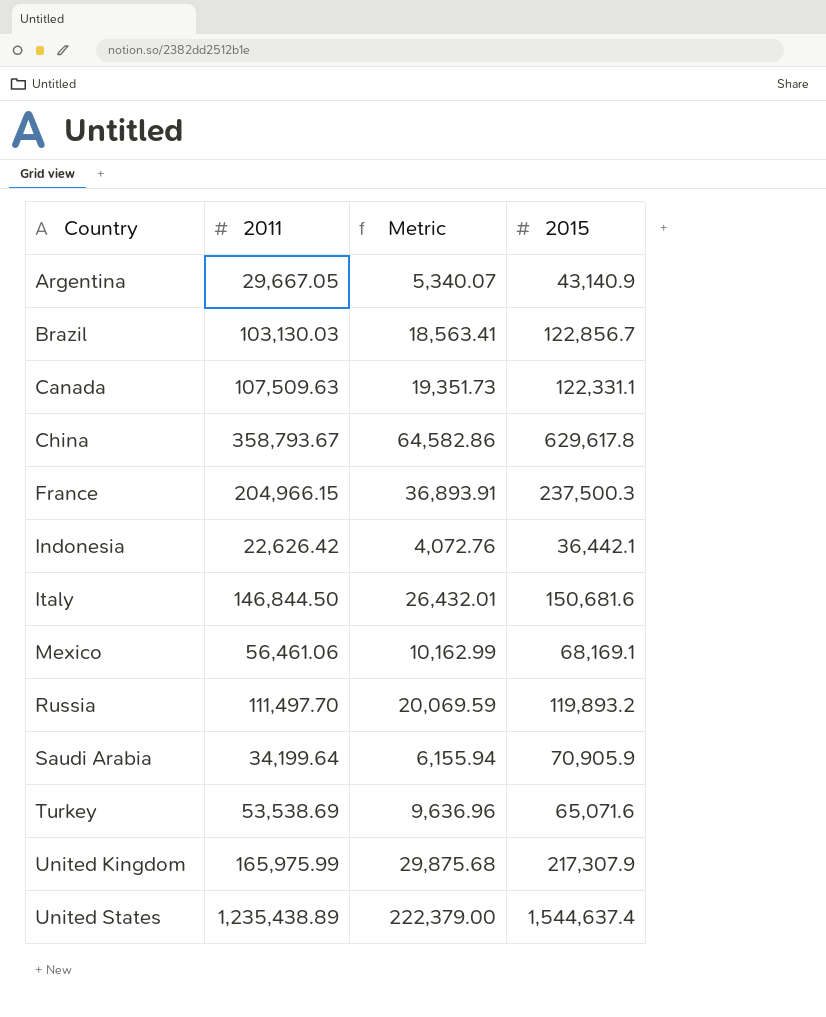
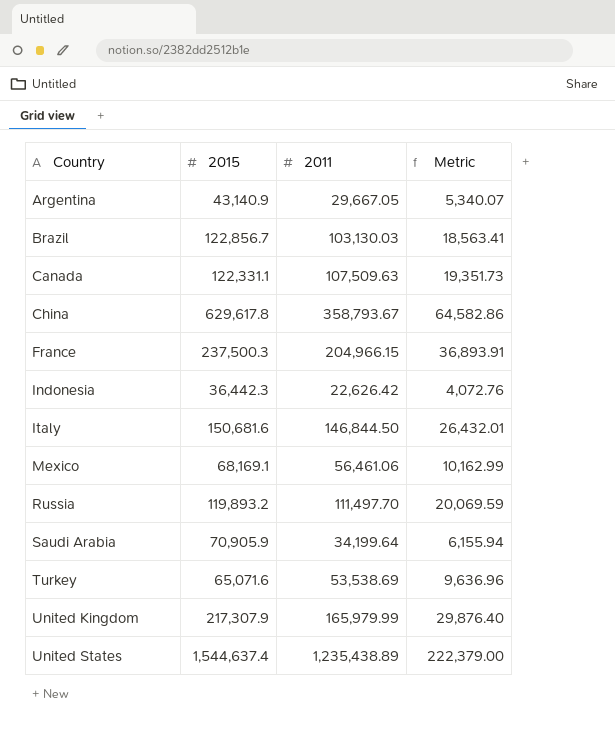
column 2015 | position: 4 -> 2
Indonesia | 2015: 36,442.1 -> 36,442.3
United Kingdom | 2011: 165,975.99 -> 165,979.99
United Kingdom | Metric: 29,875.68 -> 29,876.40

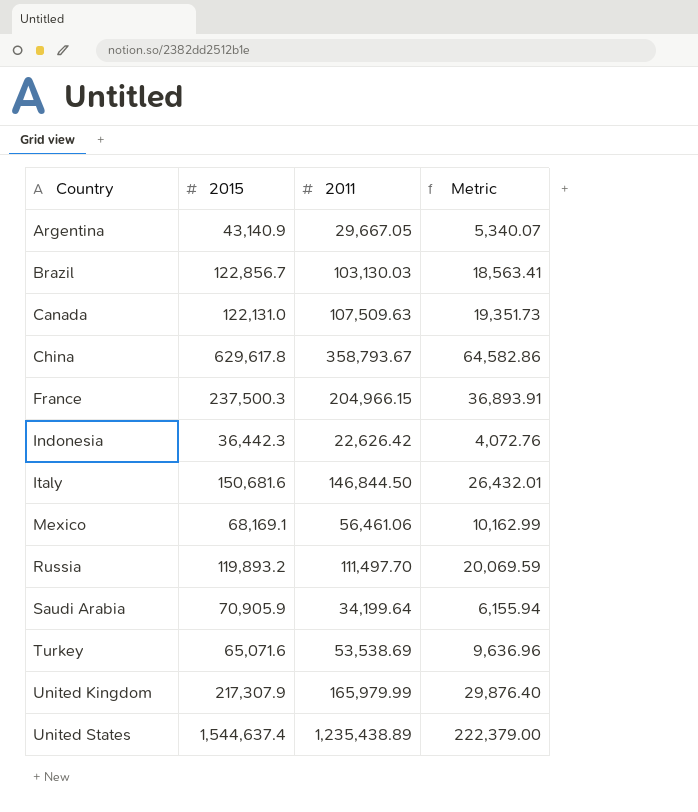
Canada | 2015: 122,331.1 -> 122,131.0

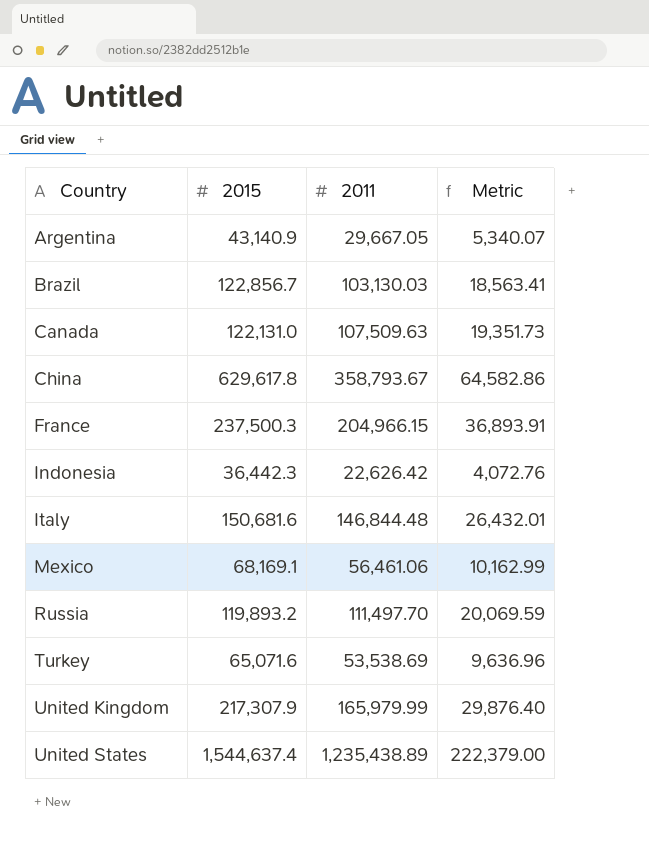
row Saudi Arabia: 70,905.9 | 34,199.64 | 6,155.94 -> none
Italy | 2011: 146,844.50 -> 146,844.48

